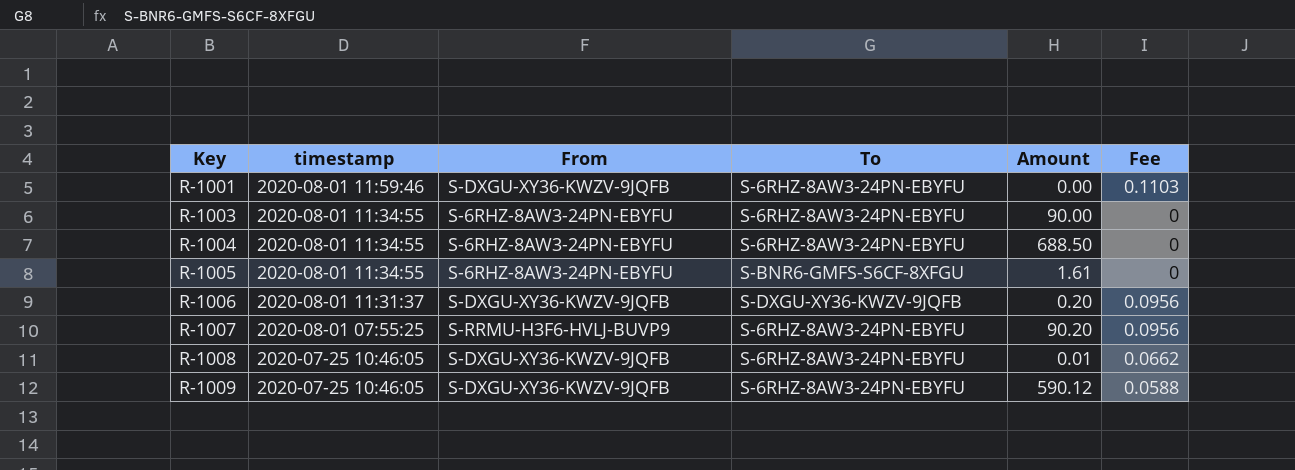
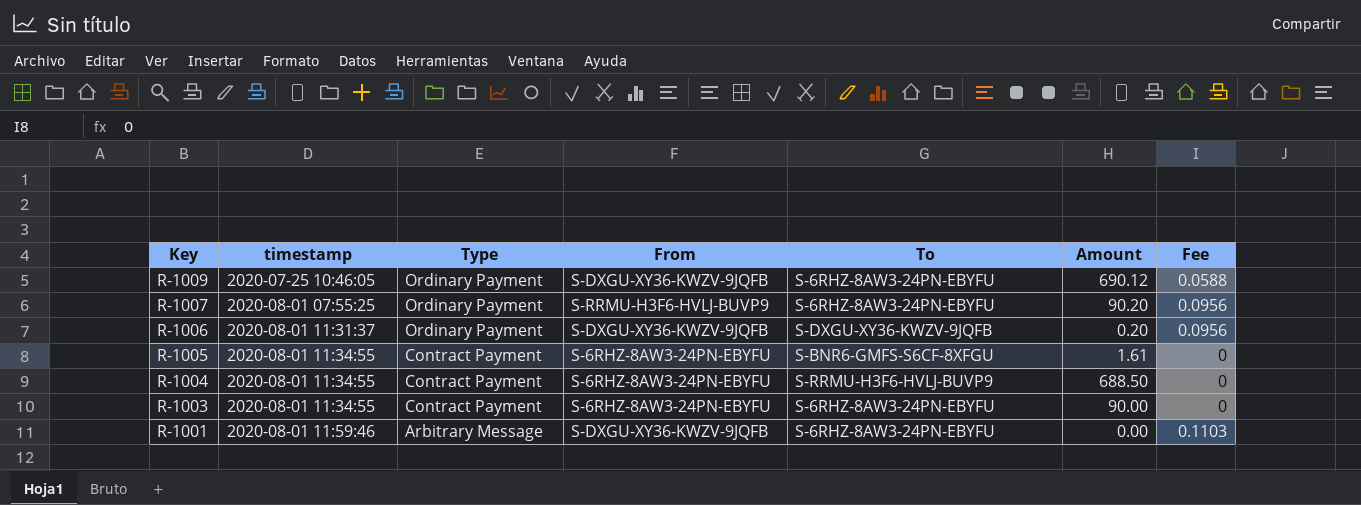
row order: Key ascending -> Key descending
column Type | position: none -> 3
row R-1008: 2020-07-25 10:46:05 | S-DXGU-XY36-KWZV-9JQFB | S-6RHZ-8AW3-24PN-EBYFU | 0.01 | 0.0662 -> none
R-1009 | Amount: 590.12 -> 690.12
R-1004 | To: S-6RHZ-8AW3-24PN-EBYFU -> S-RRMU-H3F6-HVLJ-BUVP9

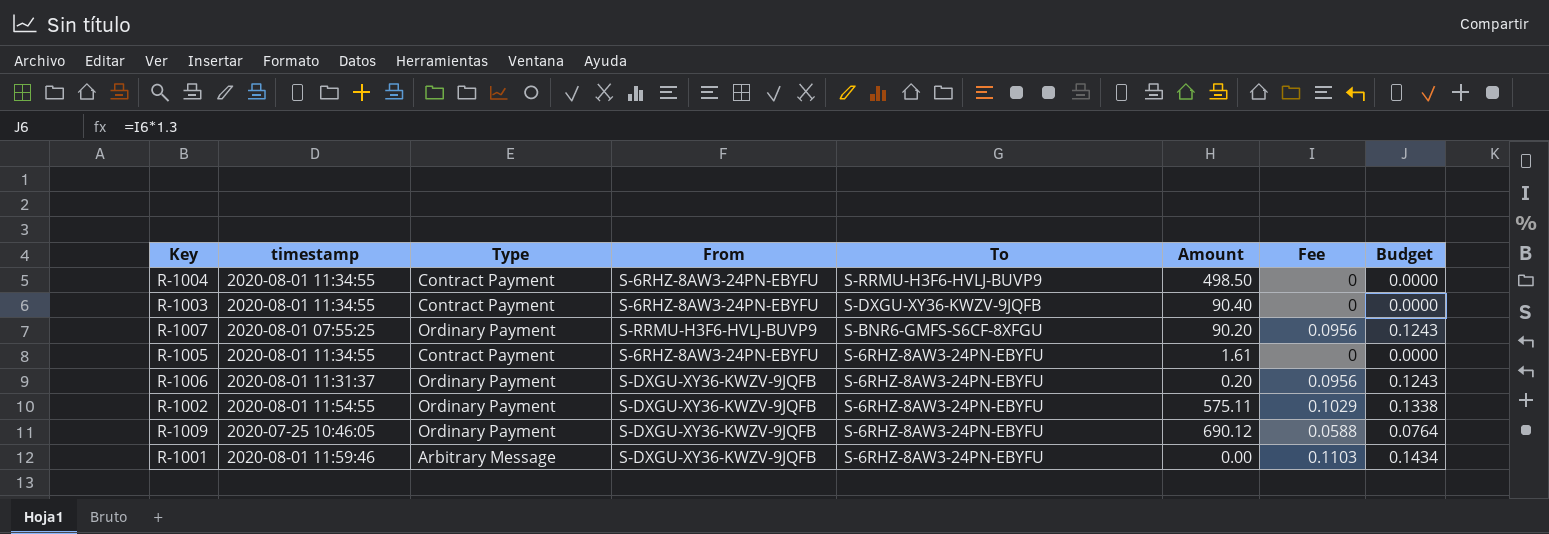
row order: Key descending -> To descending
column Budget | formula: none -> [Fee] * 1.3
R-1004 | Amount: 688.50 -> 498.50
R-1003 | To: S-6RHZ-8AW3-24PN-EBYFU -> S-DXGU-XY36-KWZV-9JQFB
R-1003 | Amount: 90.00 -> 90.40
R-1007 | To: S-6RHZ-8AW3-24PN-EBYFU -> S-BNR6-GMFS-S6CF-8XFGU
R-1005 | To: S-BNR6-GMFS-S6CF-8XFGU -> S-6RHZ-8AW3-24PN-EBYFU
R-1006 | To: S-DXGU-XY36-KWZV-9JQFB -> S-6RHZ-8AW3-24PN-EBYFU
row R-1002: none -> 2020-08-01 11:54:55 | Ordinary Payment | S-DXGU-XY36-KWZV-9JQFB | S-6RHZ-8AW3-24PN-EBYFU | 575.11 | 0.1029 | 0.1338

